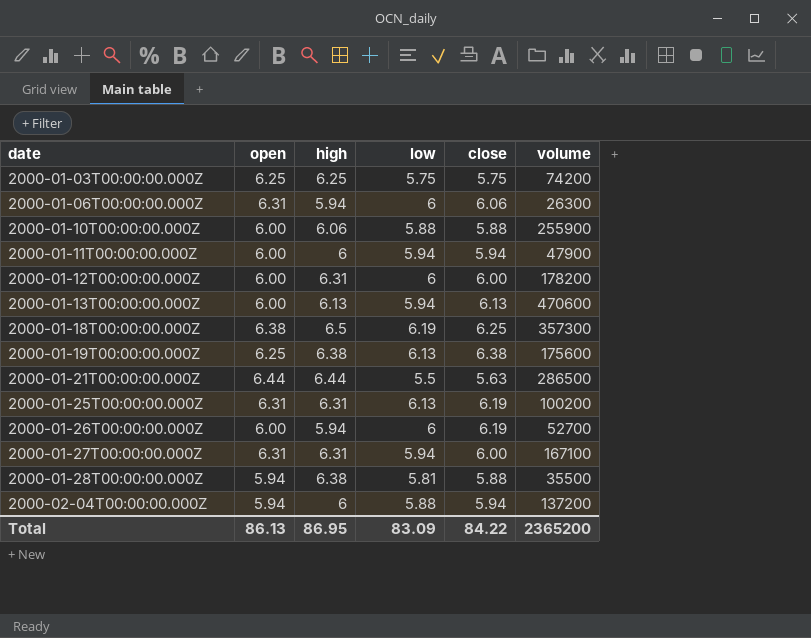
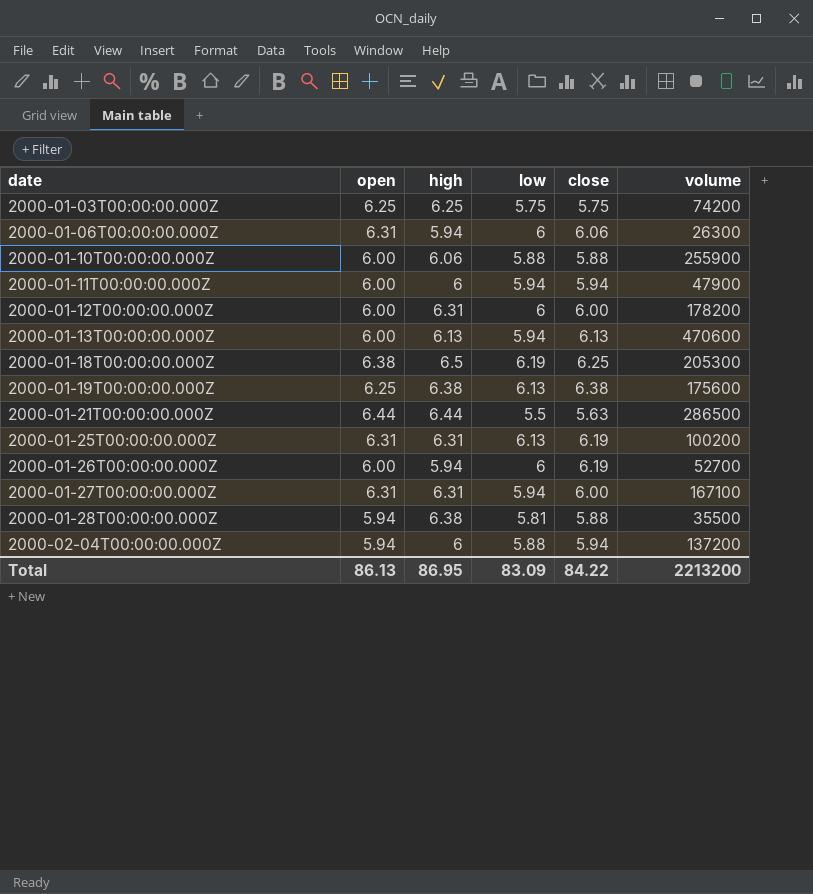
2000-01-18T00:00:00.000Z | volume: 357300 -> 205300
Total | volume: 2365200 -> 2213200

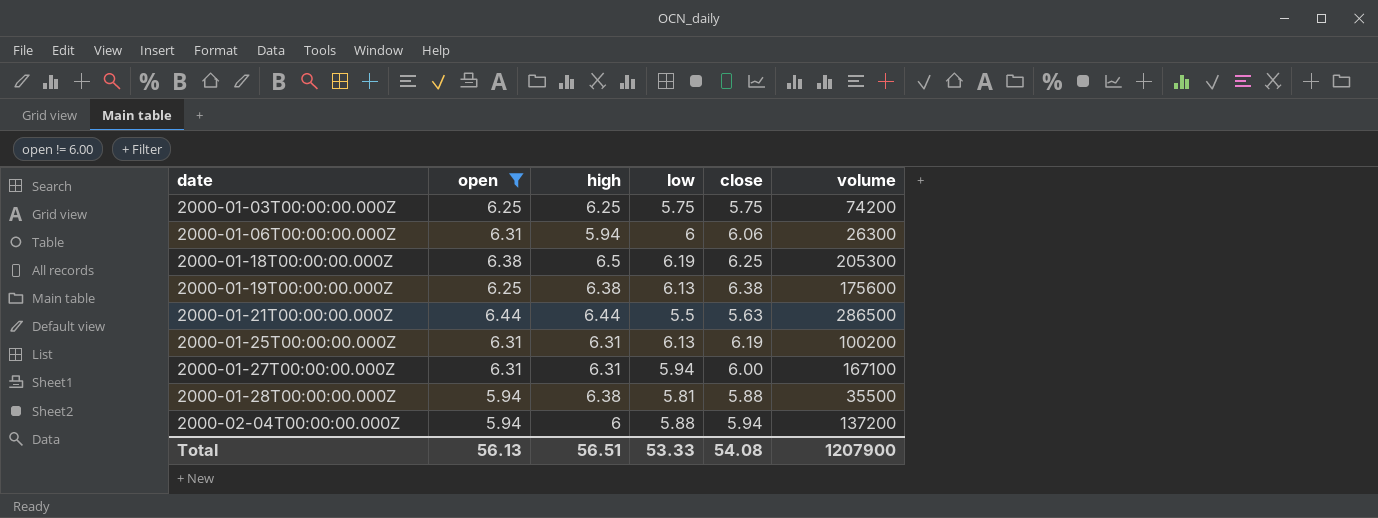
filter: none -> open != 6.00
Total | open: 86.13 -> 56.13
Total | high: 86.95 -> 56.51
Total | low: 83.09 -> 53.33
Total | close: 84.22 -> 54.08
Total | volume: 2213200 -> 1207900

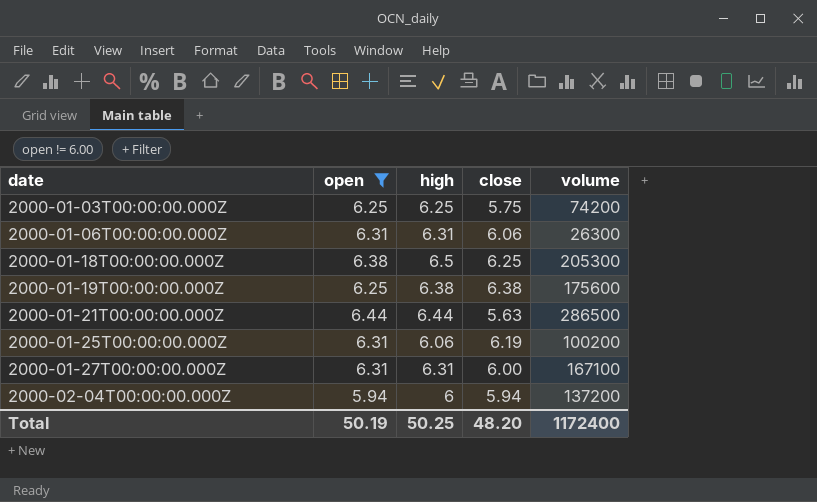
column low | position: 4 -> none
row 2000-01-28T00:00:00.000Z: 5.94 | 6.38 | 5.81 | 5.88 | 35500 -> none
2000-01-06T00:00:00.000Z | high: 5.94 -> 6.31
2000-01-25T00:00:00.000Z | high: 6.31 -> 6.06
Total | open: 56.13 -> 50.19
Total | high: 56.51 -> 50.25
Total | close: 54.08 -> 48.20
Total | volume: 1207900 -> 1172400

